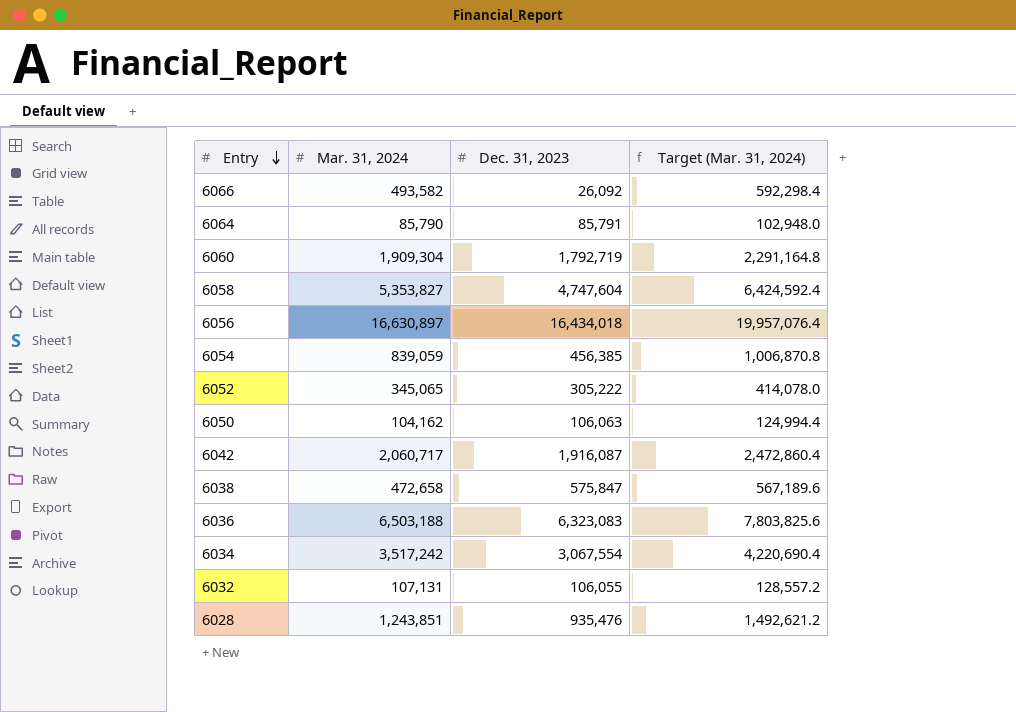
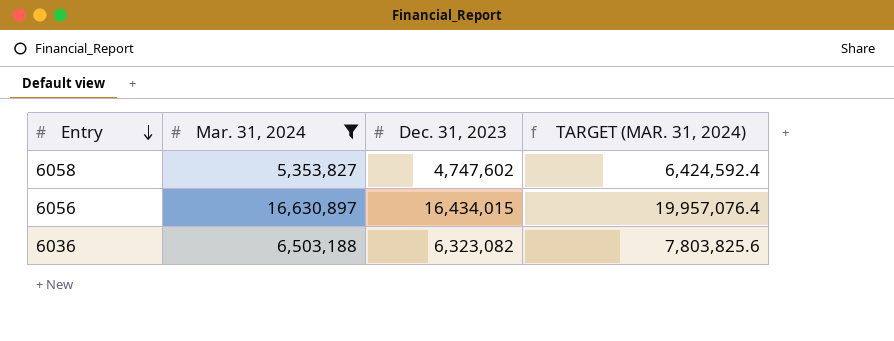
filter: none -> Mar. 31, 2024 >= 5,353,827
column name: Target (Mar. 31, 2024) -> TARGET (MAR. 31, 2024)
6058 | Dec. 31, 2023: 4,747,604 -> 4,747,602
6056 | Dec. 31, 2023: 16,434,018 -> 16,434,015
6036 | Dec. 31, 2023: 6,323,083 -> 6,323,082

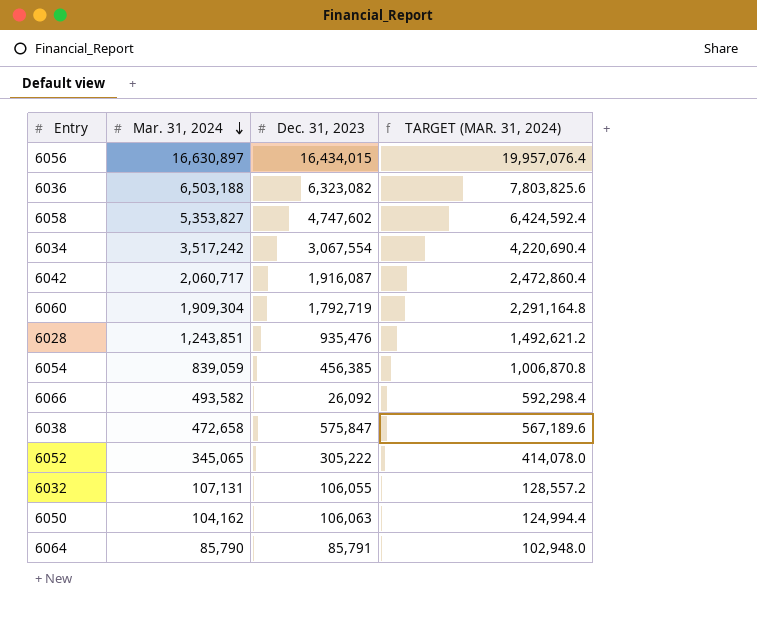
filter: Mar. 31, 2024 >= 5,353,827 -> none
row order: Entry descending -> Mar. 31, 2024 descending

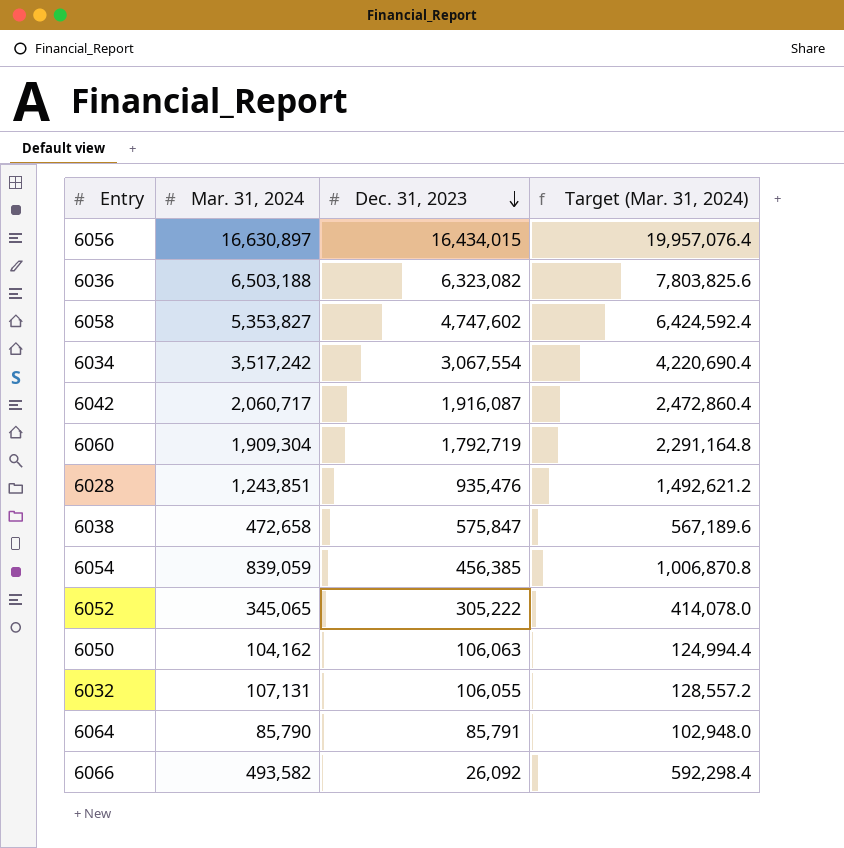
row order: Mar. 31, 2024 descending -> Dec. 31, 2023 descending
column name: TARGET (MAR. 31, 2024) -> Target (Mar. 31, 2024)

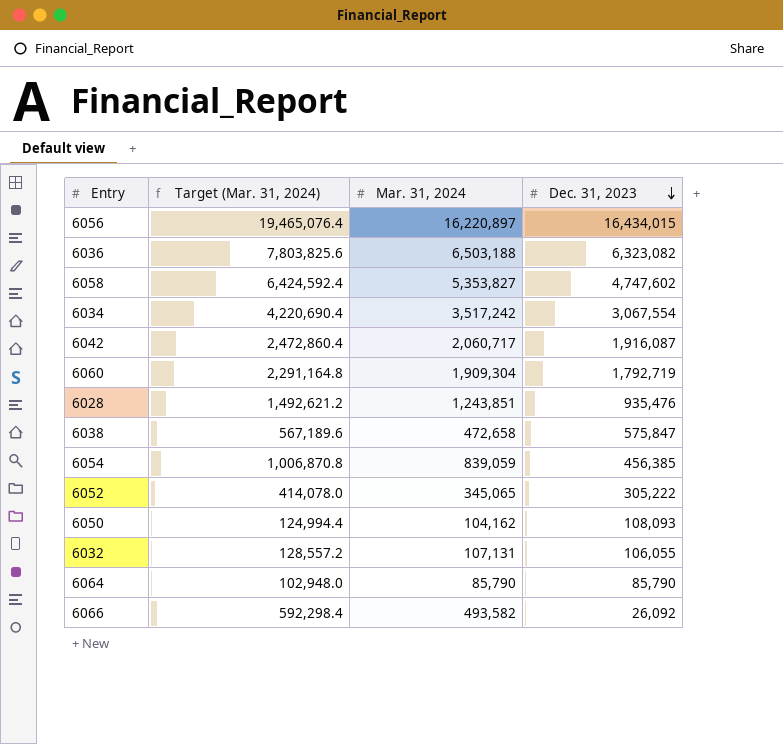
column Target (Mar. 31, 2024) | position: 4 -> 2
6056 | Target (Mar. 31, 2024): 19,957,076.4 -> 19,465,076.4
6056 | Mar. 31, 2024: 16,630,897 -> 16,220,897
6050 | Dec. 31, 2023: 106,063 -> 108,093
6064 | Dec. 31, 2023: 85,791 -> 85,790

